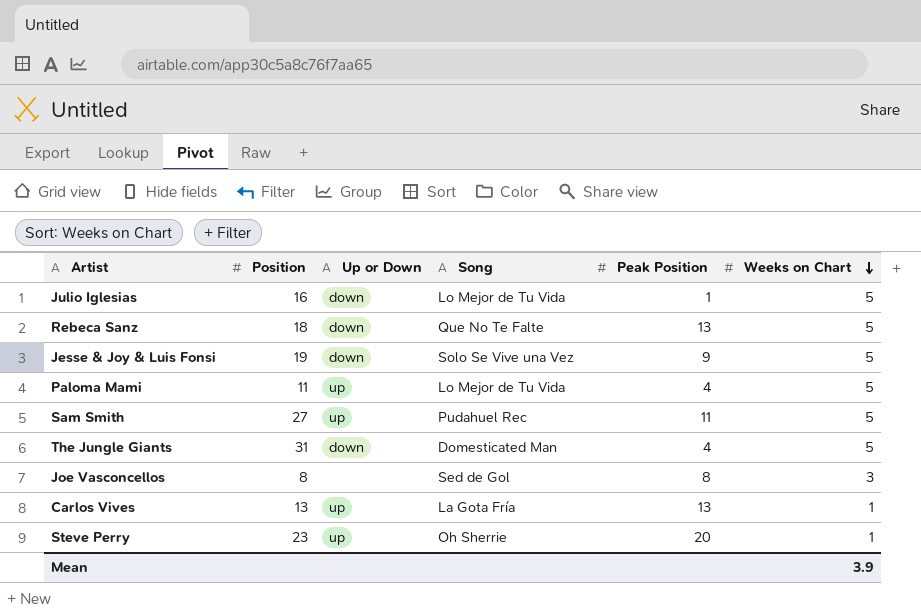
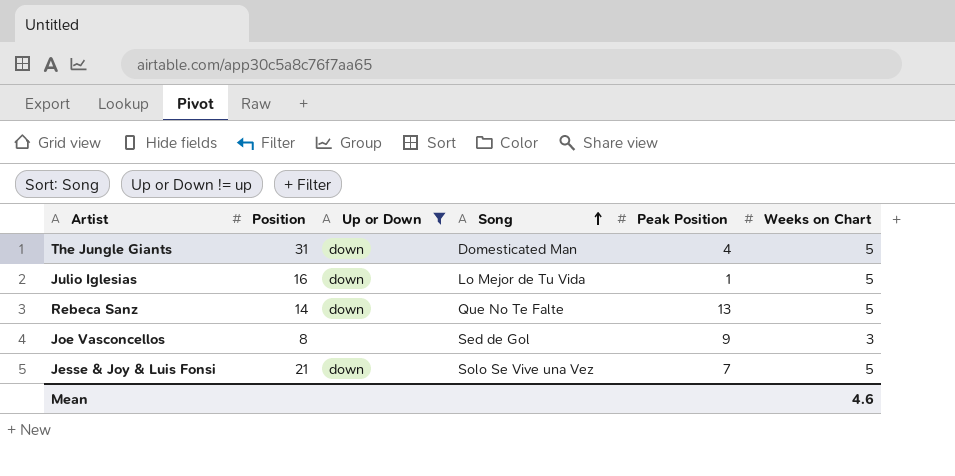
filter: none -> Up or Down != up
row order: Weeks on Chart descending -> Song ascending
Rebeca Sanz | Position: 18 -> 14
Joe Vasconcellos | Peak Position: 8 -> 9
Jesse & Joy & Luis Fonsi | Position: 19 -> 21
Jesse & Joy & Luis Fonsi | Peak Position: 9 -> 7
Mean | Weeks on Chart: 3.9 -> 4.6

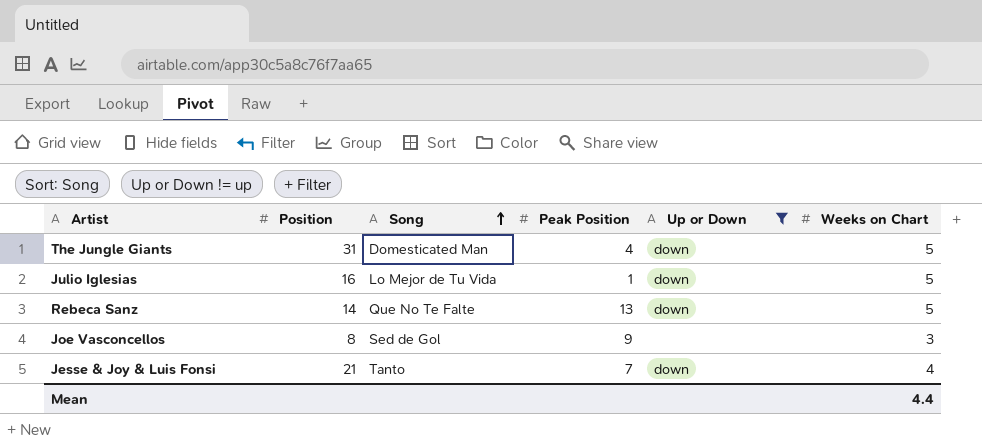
column Up or Down | position: 3 -> 5
Jesse & Joy & Luis Fonsi | Song: Solo Se Vive una Vez -> Tanto
Jesse & Joy & Luis Fonsi | Weeks on Chart: 5 -> 4
Mean | Weeks on Chart: 4.6 -> 4.4

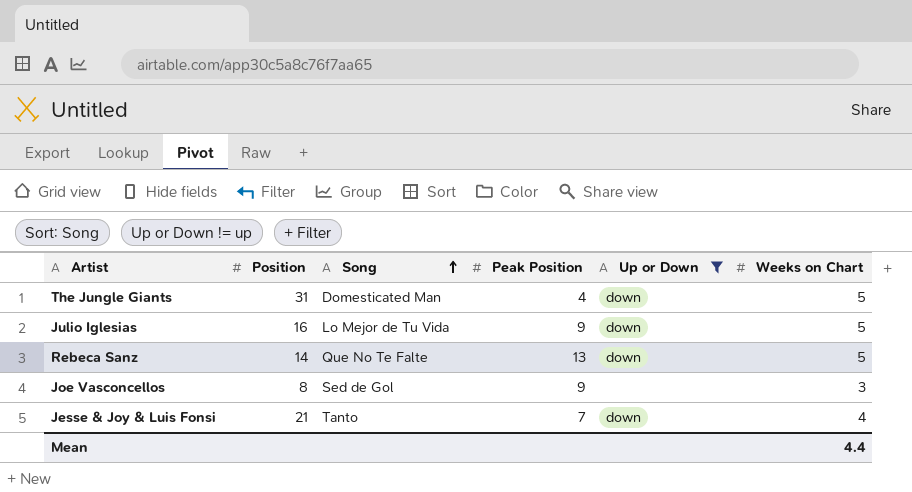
Julio Iglesias | Peak Position: 1 -> 9

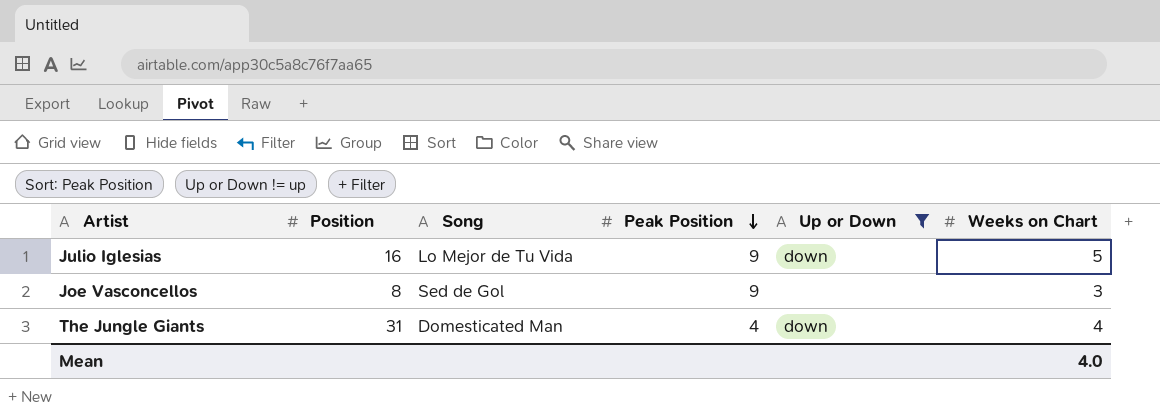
row order: Song ascending -> Peak Position descending
row Rebeca Sanz: 14 | Que No Te Falte | 13 | down | 5 -> none
row Jesse & Joy & Luis Fonsi: 21 | Tanto | 7 | down | 4 -> none
The Jungle Giants | Weeks on Chart: 5 -> 4
Mean | Weeks on Chart: 4.4 -> 4.0

